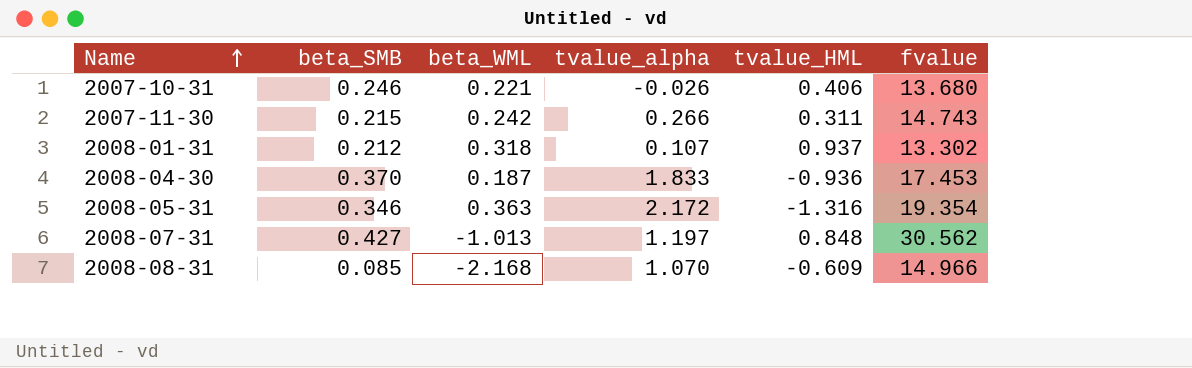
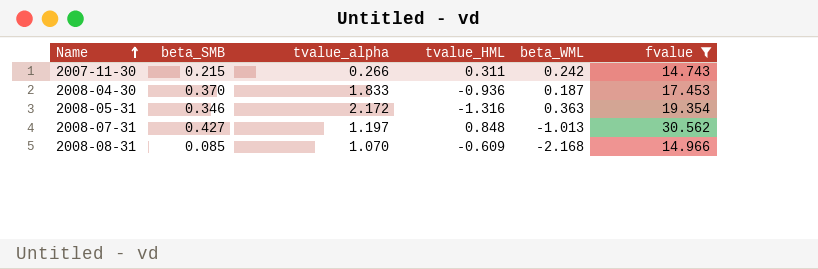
filter: none -> fvalue >= 14.743
column beta_WML | position: 3 -> 5

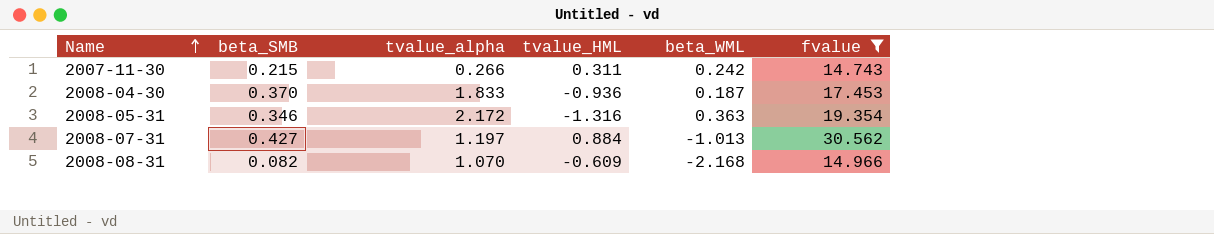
2008-07-31 | tvalue_HML: 0.848 -> 0.884
2008-08-31 | beta_SMB: 0.085 -> 0.082

